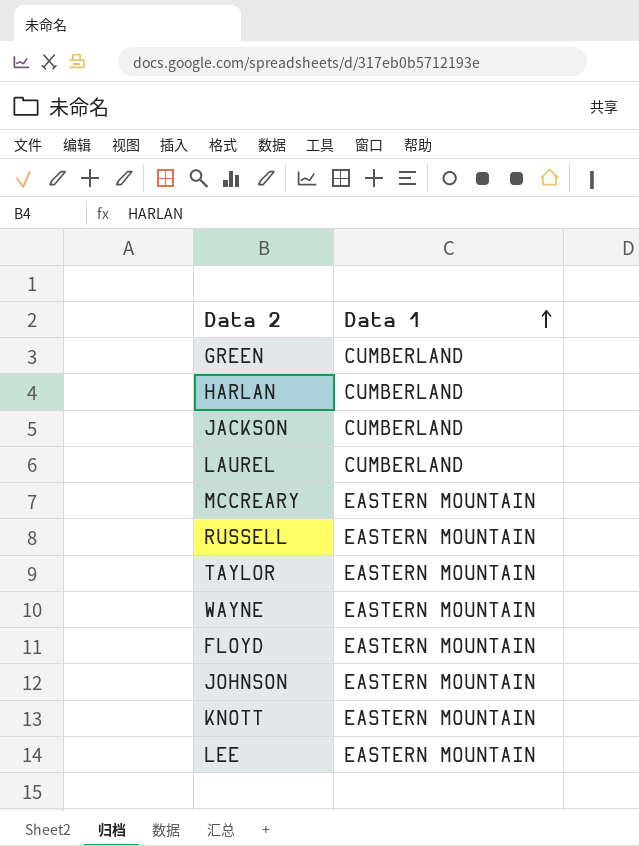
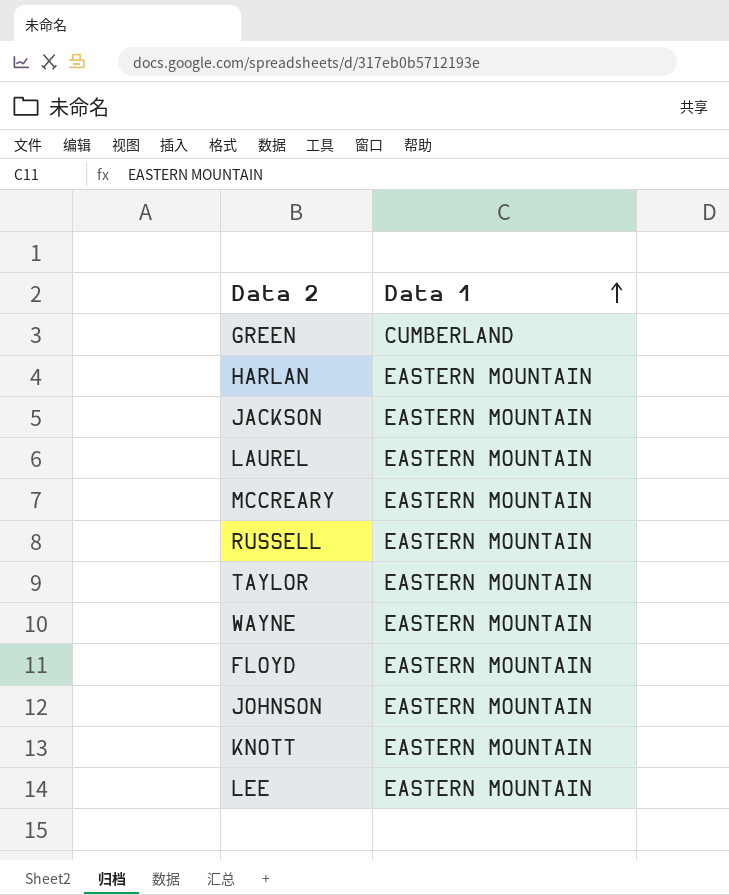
HARLAN | Data 1: CUMBERLAND -> EASTERN MOUNTAIN
JACKSON | Data 1: CUMBERLAND -> EASTERN MOUNTAIN
LAUREL | Data 1: CUMBERLAND -> EASTERN MOUNTAIN

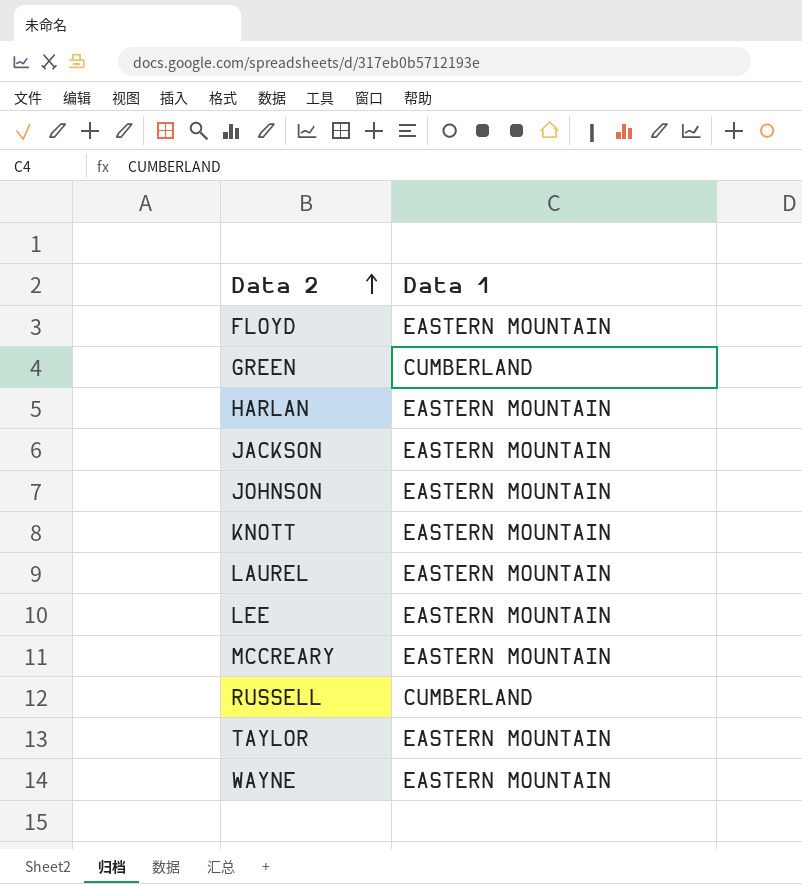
row order: Data 1 ascending -> Data 2 ascending
RUSSELL | Data 1: EASTERN MOUNTAIN -> CUMBERLAND

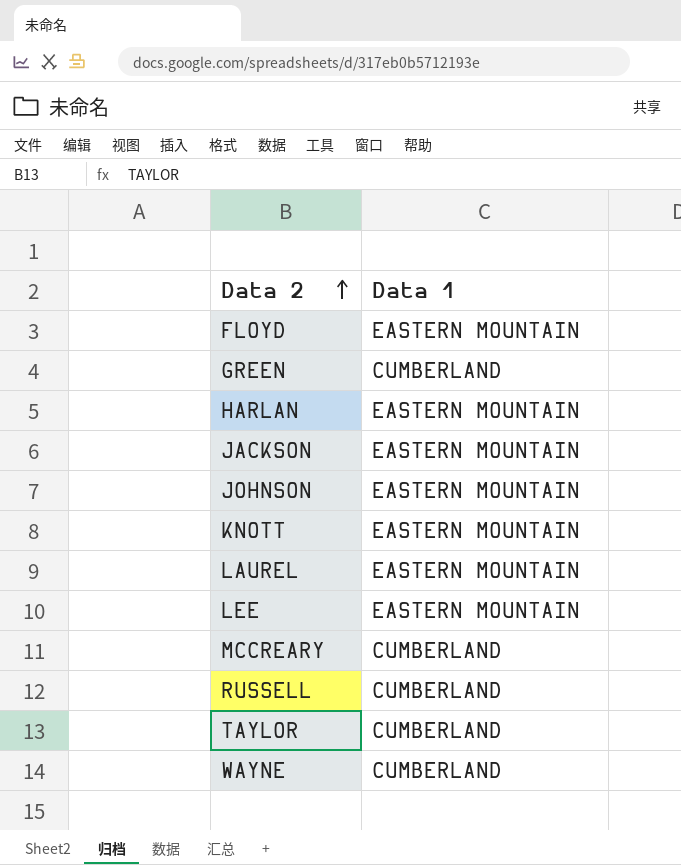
MCCREARY | Data 1: EASTERN MOUNTAIN -> CUMBERLAND
TAYLOR | Data 1: EASTERN MOUNTAIN -> CUMBERLAND
WAYNE | Data 1: EASTERN MOUNTAIN -> CUMBERLAND

